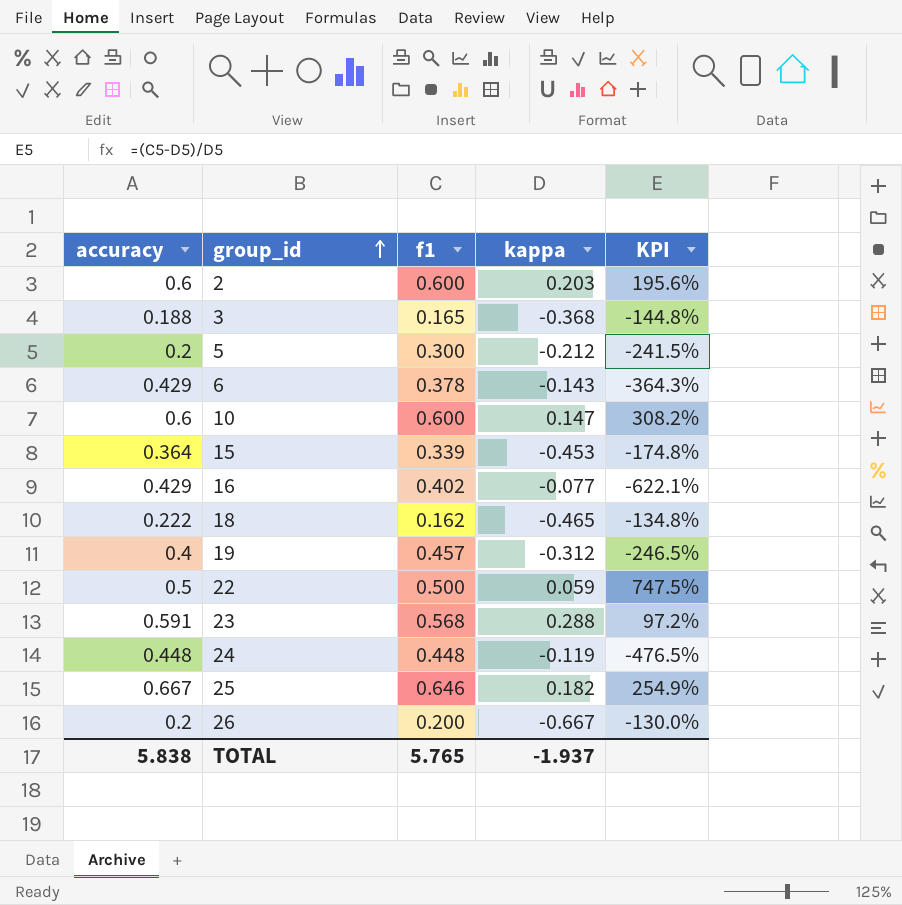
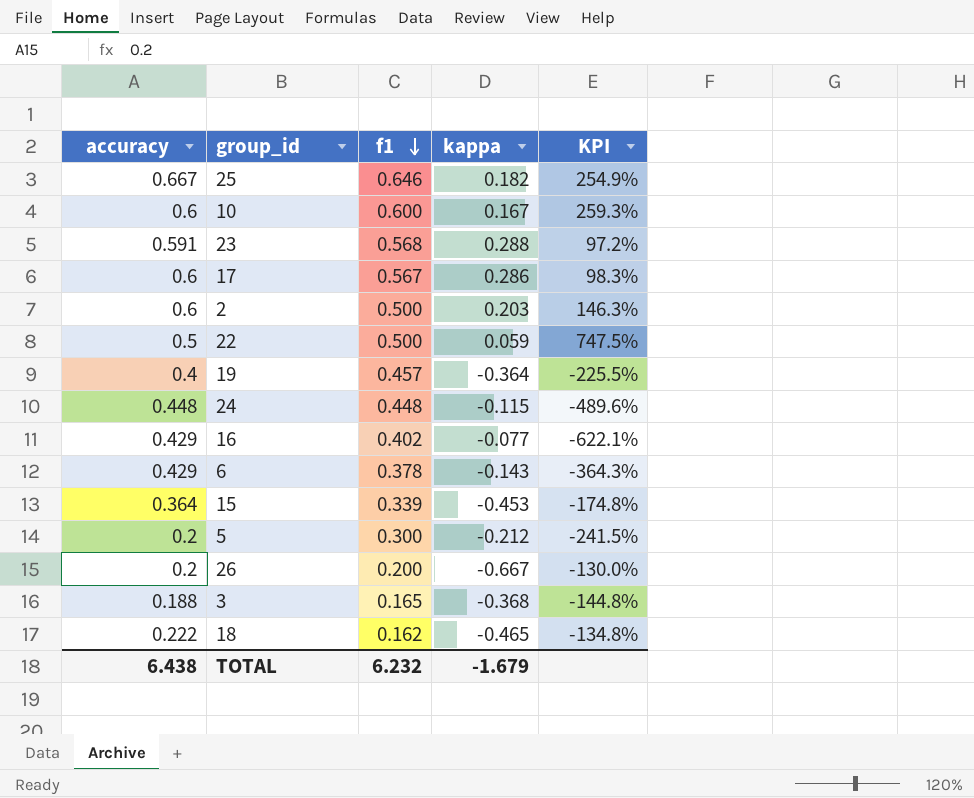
row order: group_id ascending -> f1 descending
10 | kappa: 0.147 -> 0.167
10 | KPI: 308.2% -> 259.3%
row 17: none -> 0.6 | 0.567 | 0.286 | 98.3%
2 | f1: 0.600 -> 0.500
2 | KPI: 195.6% -> 146.3%
19 | kappa: -0.312 -> -0.364
19 | KPI: -246.5% -> -225.5%
24 | kappa: -0.119 -> -0.115
24 | KPI: -476.5% -> -489.6%
TOTAL | accuracy: 5.838 -> 6.438
TOTAL | f1: 5.765 -> 6.232
TOTAL | kappa: -1.937 -> -1.679

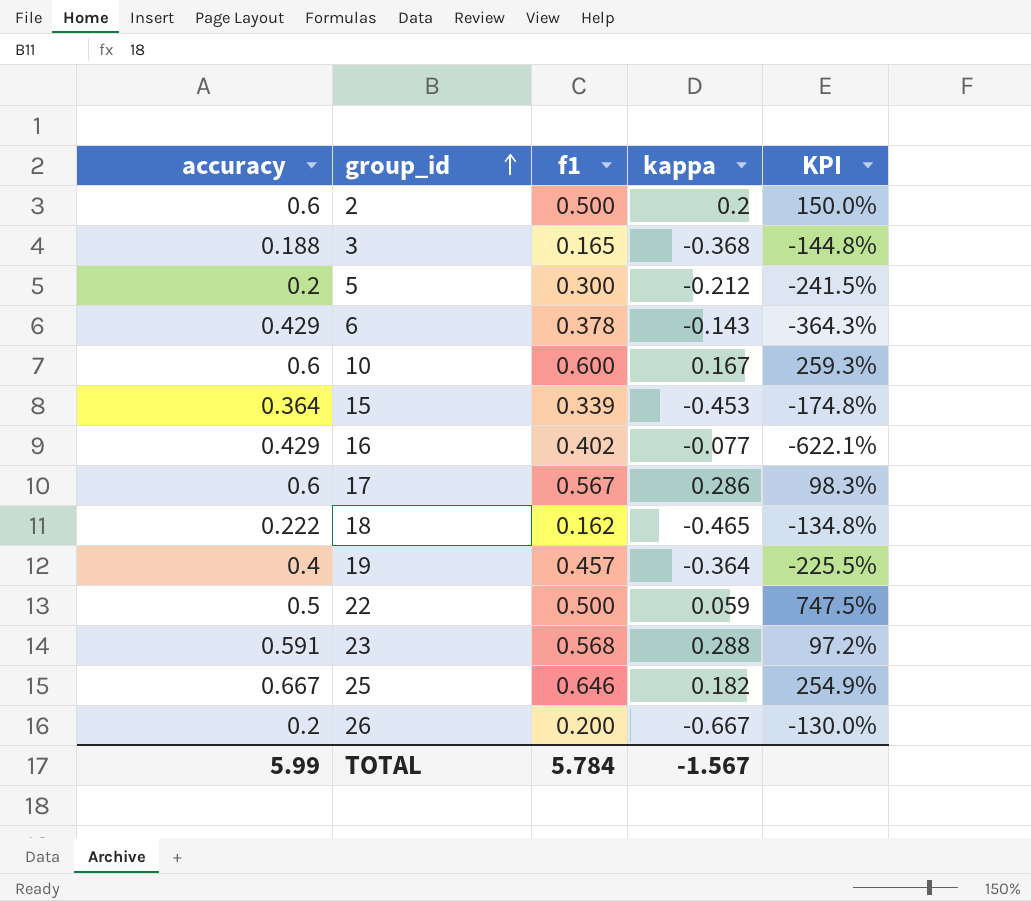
row order: f1 descending -> group_id ascending
row 24: 0.448 | 0.448 | -0.115 | -489.6% -> none
2 | kappa: 0.203 -> 0.2
2 | KPI: 146.3% -> 150.0%
TOTAL | accuracy: 6.438 -> 5.99
TOTAL | f1: 6.232 -> 5.784
TOTAL | kappa: -1.679 -> -1.567

